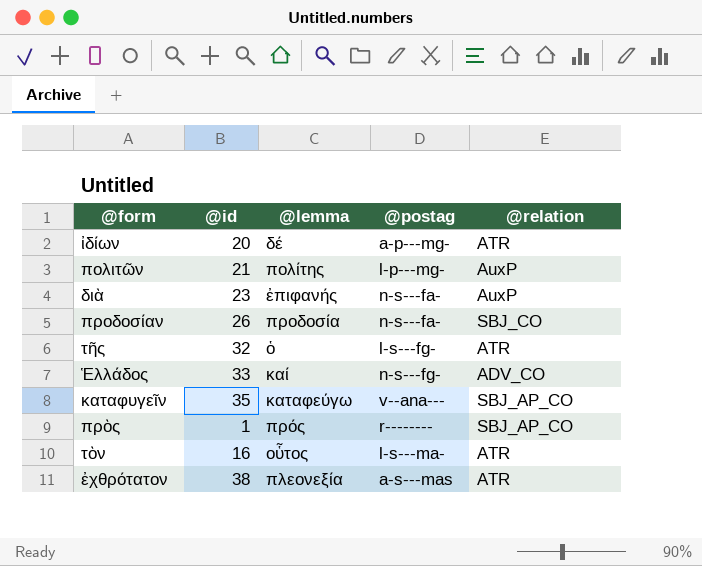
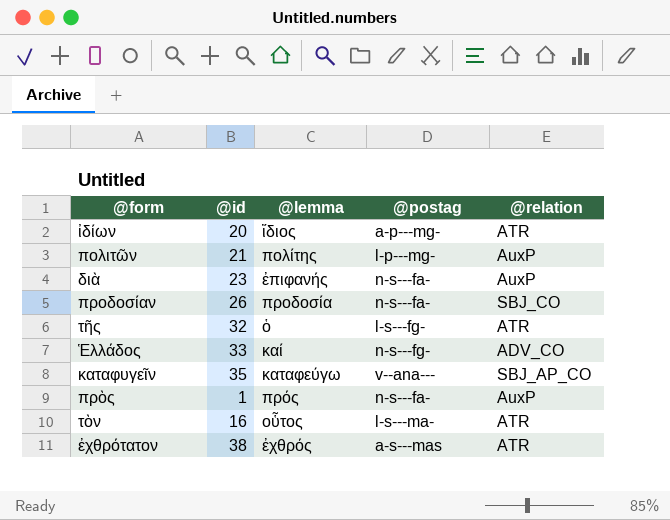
ἰδίων | @lemma: δέ -> ἴδιος
πρὸς | @postag: r-------- -> n-s---fa-
πρὸς | @relation: SBJ_AP_CO -> AuxP
ἐχθρότατον | @lemma: πλεονεξία -> ἐχθρός

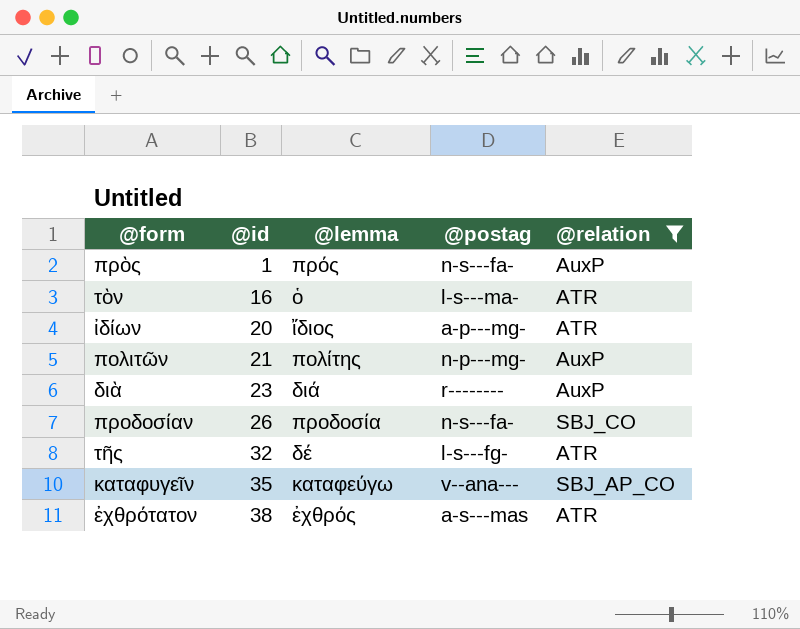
filter: none -> @relation != ADV_CO
row order: none -> @id ascending
τὸν | @lemma: οὗτος -> ὁ
πολιτῶν | @postag: l-p---mg- -> n-p---mg-
διὰ | @lemma: ἐπιφανής -> διά
διὰ | @postag: n-s---fa- -> r--------
τῆς | @lemma: ὁ -> δέ

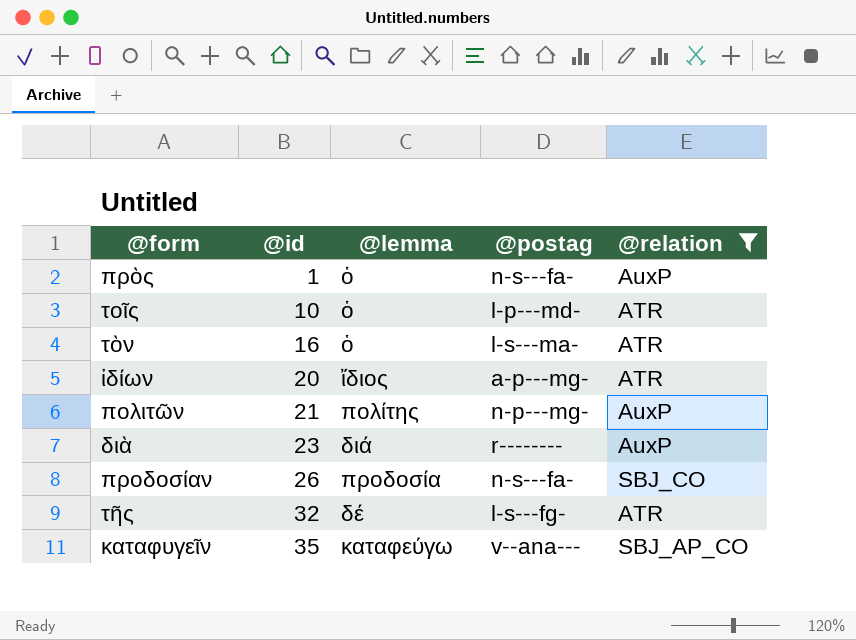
row ἐχθρότατον: 38 | ἐχθρός | a-s---mas | ATR -> none
πρὸς | @lemma: πρός -> ὁ
row τοῖς: none -> 10 | ὁ | l-p---md- | ATR

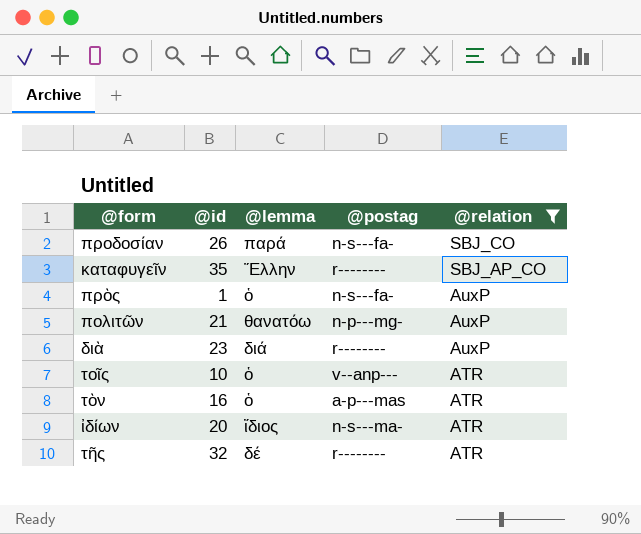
row order: @id ascending -> @relation descending
προδοσίαν | @lemma: προδοσία -> παρά
καταφυγεῖν | @lemma: καταφεύγω -> Ἕλλην
καταφυγεῖν | @postag: v--ana--- -> r--------
πολιτῶν | @lemma: πολίτης -> θανατόω
τοῖς | @postag: l-p---md- -> v--anp---
τὸν | @postag: l-s---ma- -> a-p---mas
ἰδίων | @postag: a-p---mg- -> n-s---ma-
τῆς | @postag: l-s---fg- -> r--------

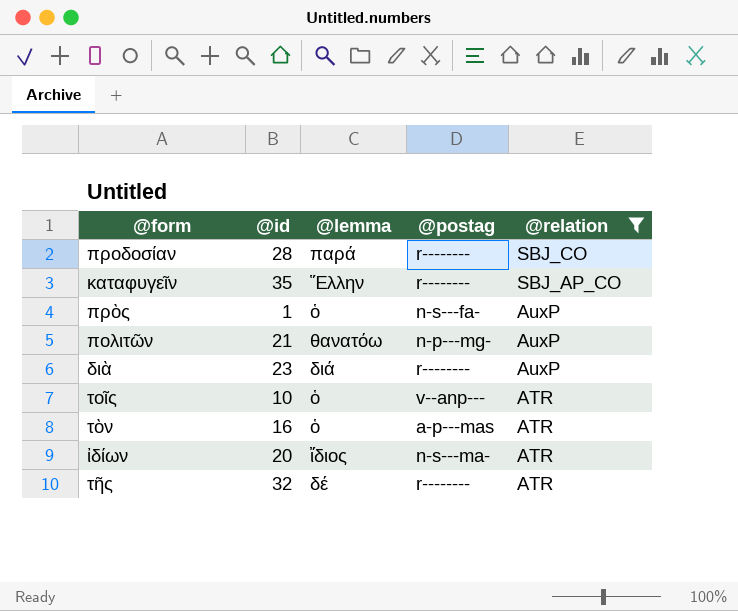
προδοσίαν | @id: 26 -> 28
προδοσίαν | @postag: n-s---fa- -> r--------

